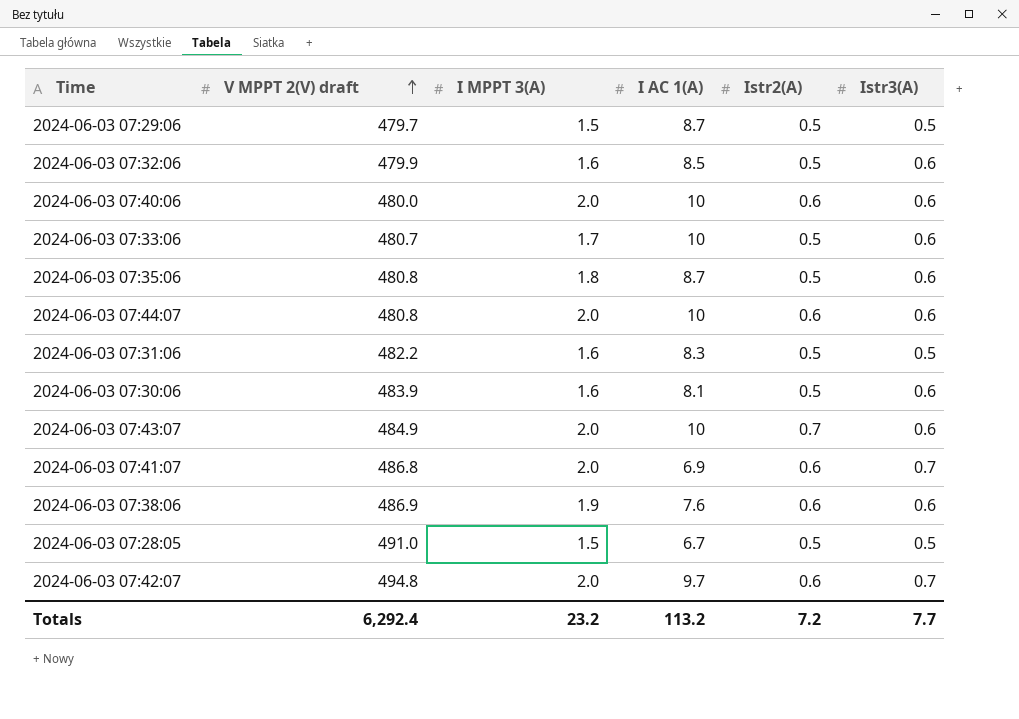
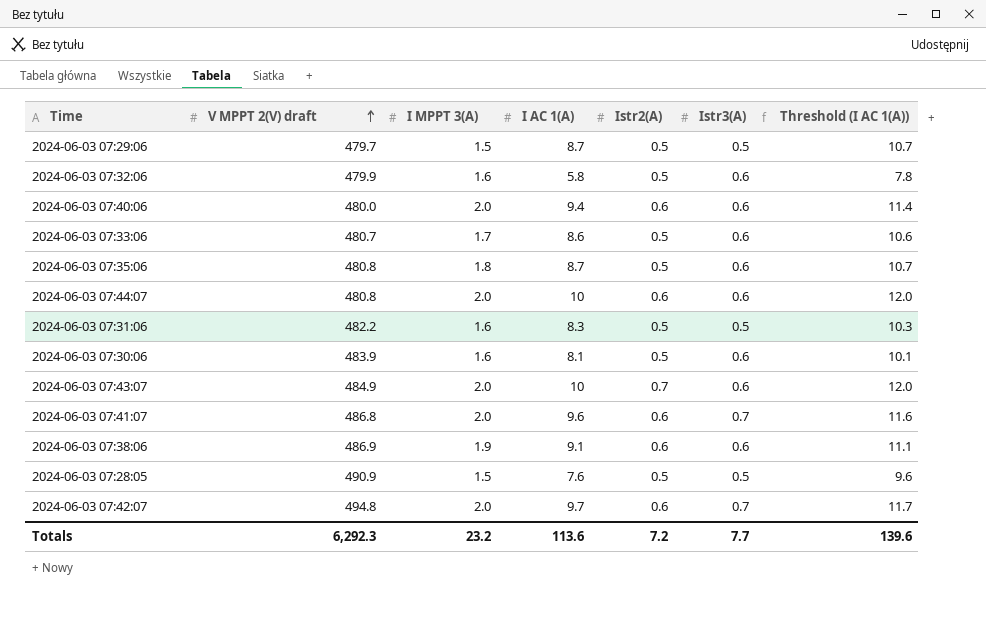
column Threshold (I AC 1(A)) | formula: none -> [I AC 1(A)] + 2
2024-06-03 07:32:06 | I AC 1(A): 8.5 -> 5.8
2024-06-03 07:40:06 | I AC 1(A): 10 -> 9.4
2024-06-03 07:33:06 | I AC 1(A): 10 -> 8.6
2024-06-03 07:41:07 | I AC 1(A): 6.9 -> 9.6
2024-06-03 07:38:06 | I AC 1(A): 7.6 -> 9.1
2024-06-03 07:28:05 | V MPPT 2(V) draft: 491.0 -> 490.9
2024-06-03 07:28:05 | I AC 1(A): 6.7 -> 7.6
Totals | V MPPT 2(V) draft: 6,292.4 -> 6,292.3
Totals | I AC 1(A): 113.2 -> 113.6

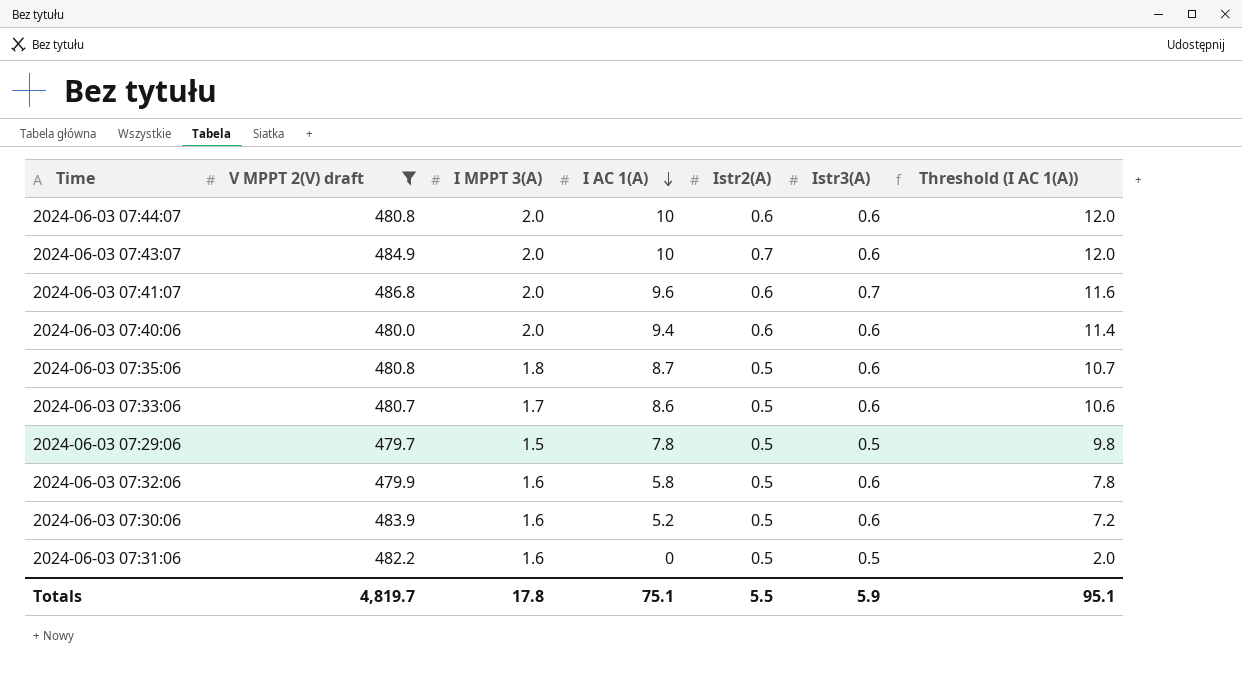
filter: none -> V MPPT 2(V) draft <= 486.8
row order: V MPPT 2(V) draft ascending -> I AC 1(A) descending
2024-06-03 07:29:06 | I AC 1(A): 8.7 -> 7.8
2024-06-03 07:29:06 | Threshold (I AC 1(A)): 10.7 -> 9.8
2024-06-03 07:30:06 | I AC 1(A): 8.1 -> 5.2
2024-06-03 07:30:06 | Threshold (I AC 1(A)): 10.1 -> 7.2
2024-06-03 07:31:06 | I AC 1(A): 8.3 -> 0
2024-06-03 07:31:06 | Threshold (I AC 1(A)): 10.3 -> 2.0
Totals | V MPPT 2(V) draft: 6,292.3 -> 4,819.7
Totals | I MPPT 3(A): 23.2 -> 17.8
Totals | I AC 1(A): 113.6 -> 75.1
Totals | Istr2(A): 7.2 -> 5.5
Totals | Istr3(A): 7.7 -> 5.9
Totals | Threshold (I AC 1(A)): 139.6 -> 95.1

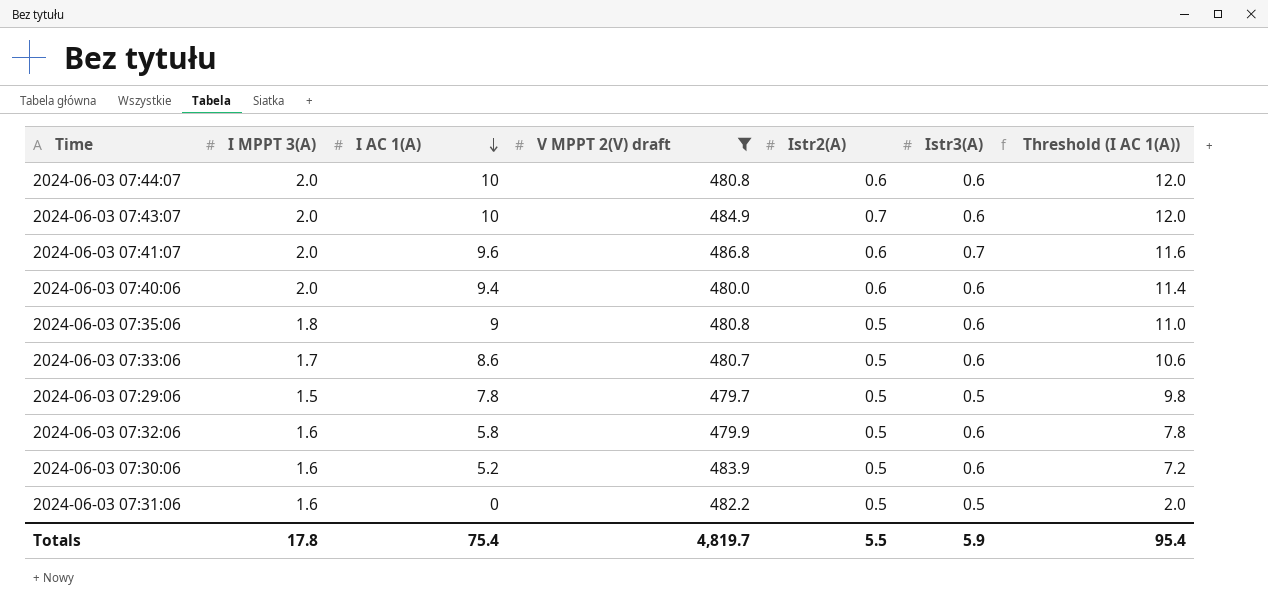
column V MPPT 2(V) draft | position: 2 -> 4
2024-06-03 07:35:06 | I AC 1(A): 8.7 -> 9
2024-06-03 07:35:06 | Threshold (I AC 1(A)): 10.7 -> 11.0
Totals | I AC 1(A): 75.1 -> 75.4
Totals | Threshold (I AC 1(A)): 95.1 -> 95.4

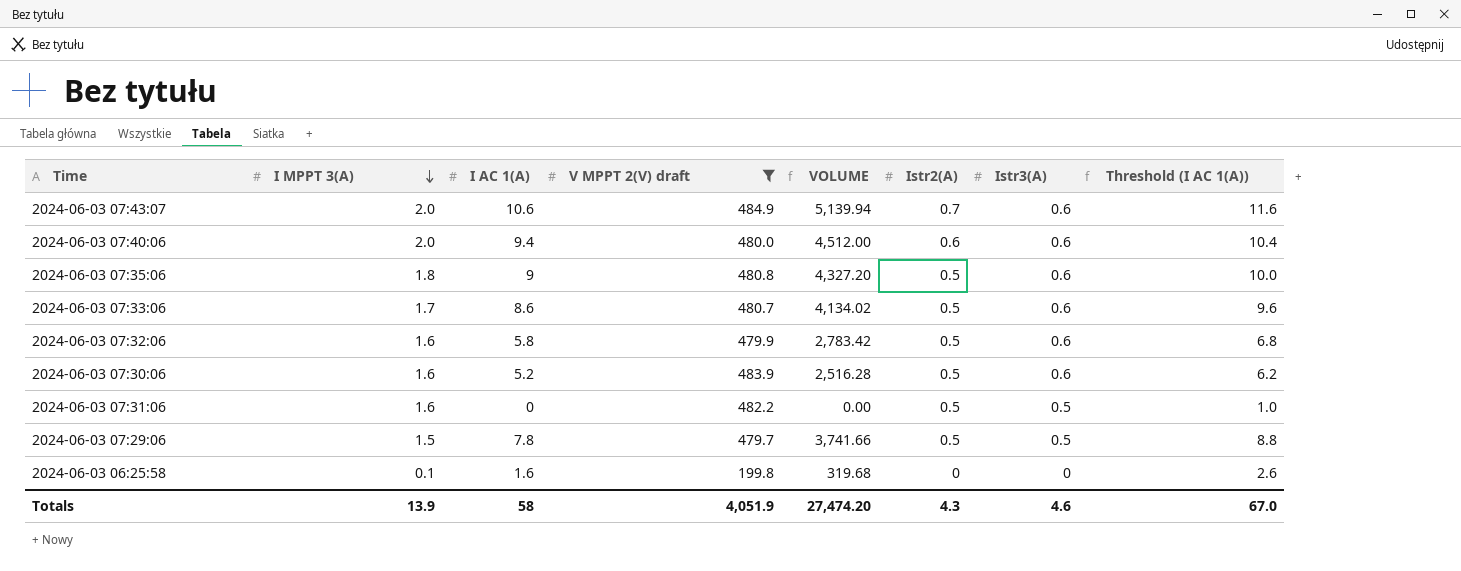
row order: I AC 1(A) descending -> I MPPT 3(A) descending
column VOLUME | formula: none -> [I AC 1(A)] * [V MPPT 2(V) draft]
column Threshold (I AC 1(A)) | formula: [I AC 1(A)] + 2 -> [I AC 1(A)] + 1
row 2024-06-03 07:44:07: 2.0 | 10 | 480.8 | 0.6 | 0.6 | 12.0 -> none
row 2024-06-03 07:41:07: 2.0 | 9.6 | 486.8 | 0.6 | 0.7 | 11.6 -> none
2024-06-03 07:43:07 | I AC 1(A): 10 -> 10.6
row 2024-06-03 06:25:58: none -> 0.1 | 1.6 | 199.8 | 319.68 | 0 | 0 | 2.6
Totals | I MPPT 3(A): 17.8 -> 13.9
Totals | I AC 1(A): 75.4 -> 58
Totals | V MPPT 2(V) draft: 4,819.7 -> 4,051.9
Totals | Istr2(A): 5.5 -> 4.3
Totals | Istr3(A): 5.9 -> 4.6
Totals | Threshold (I AC 1(A)): 95.4 -> 67.0

